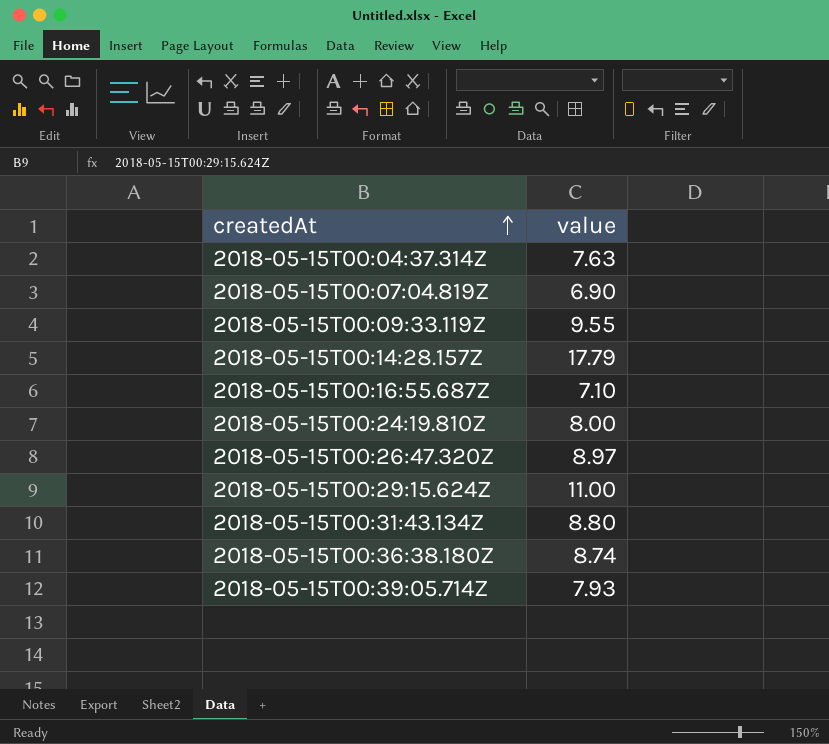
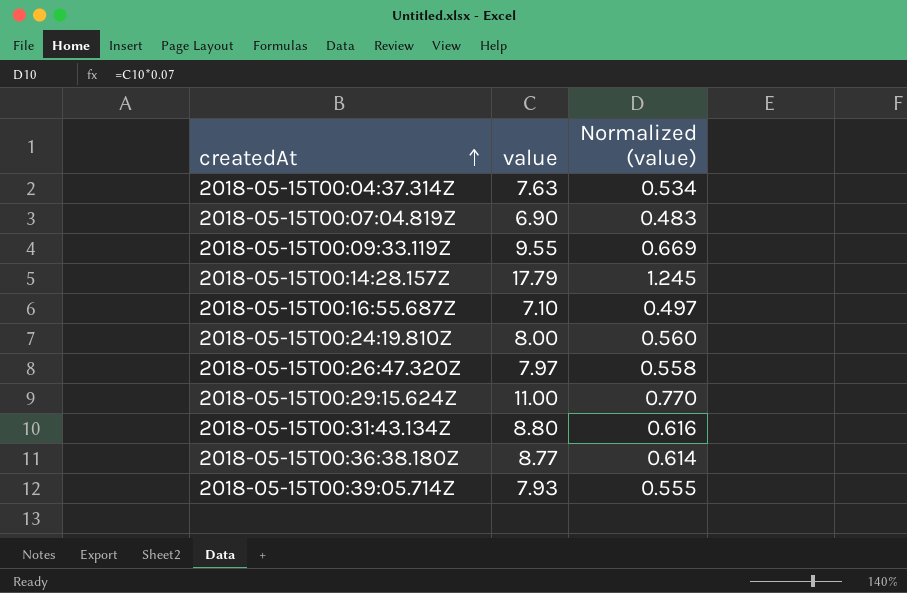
column Normalized (value) | formula: none -> [value] * 0.07
2018-05-15T00:26:47.320Z | value: 8.97 -> 7.97
2018-05-15T00:36:38.180Z | value: 8.74 -> 8.77

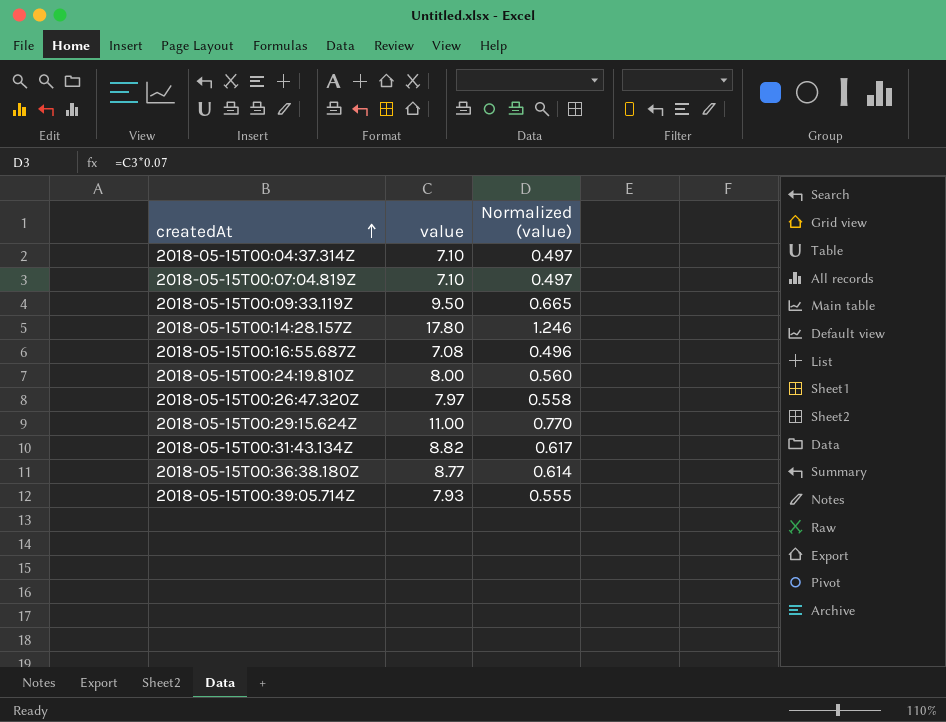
2018-05-15T00:04:37.314Z | value: 7.63 -> 7.10
2018-05-15T00:04:37.314Z | Normalized (value): 0.534 -> 0.497
2018-05-15T00:07:04.819Z | value: 6.90 -> 7.10
2018-05-15T00:07:04.819Z | Normalized (value): 0.483 -> 0.497
2018-05-15T00:09:33.119Z | value: 9.55 -> 9.50
2018-05-15T00:09:33.119Z | Normalized (value): 0.669 -> 0.665
2018-05-15T00:14:28.157Z | value: 17.79 -> 17.80
2018-05-15T00:14:28.157Z | Normalized (value): 1.245 -> 1.246
2018-05-15T00:16:55.687Z | value: 7.10 -> 7.08
2018-05-15T00:16:55.687Z | Normalized (value): 0.497 -> 0.496
2018-05-15T00:31:43.134Z | value: 8.80 -> 8.82
2018-05-15T00:31:43.134Z | Normalized (value): 0.616 -> 0.617

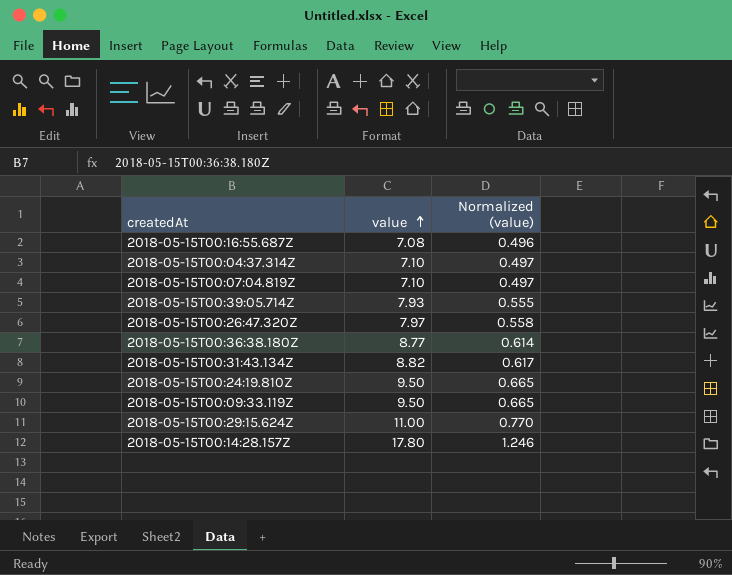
row order: createdAt ascending -> value ascending
2018-05-15T00:24:19.810Z | value: 8.00 -> 9.50
2018-05-15T00:24:19.810Z | Normalized (value): 0.560 -> 0.665

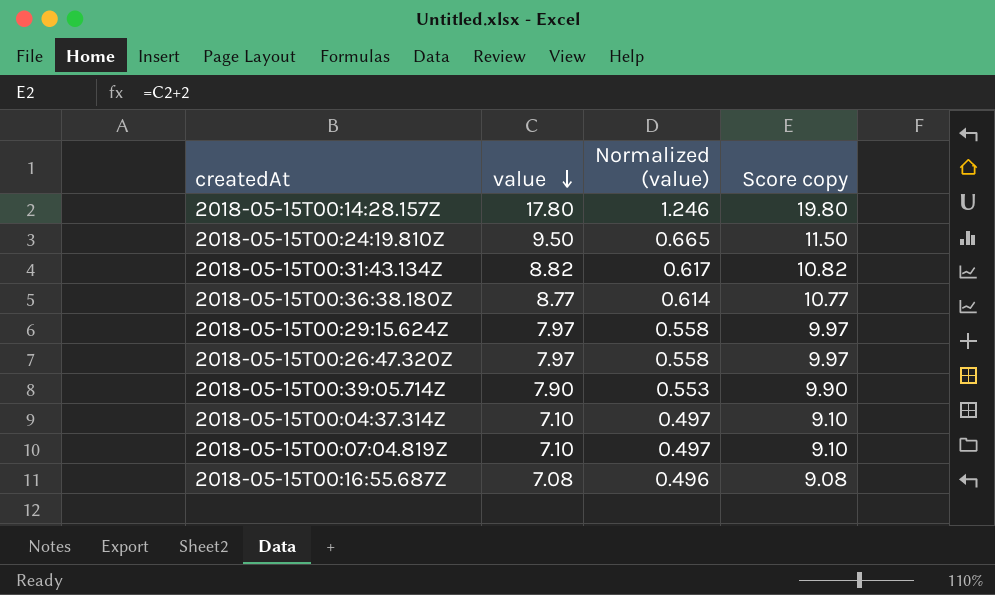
row order: value ascending -> value descending
column Score copy | formula: none -> [value] + 2
row 2018-05-15T00:09:33.119Z: 9.50 | 0.665 -> none
2018-05-15T00:29:15.624Z | value: 11.00 -> 7.97
2018-05-15T00:29:15.624Z | Normalized (value): 0.770 -> 0.558
2018-05-15T00:39:05.714Z | value: 7.93 -> 7.90
2018-05-15T00:39:05.714Z | Normalized (value): 0.555 -> 0.553

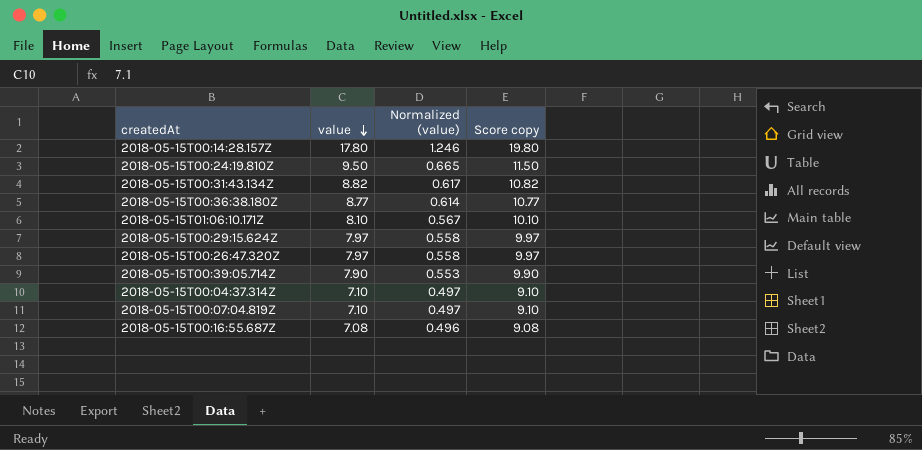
row 2018-05-15T01:06:10.171Z: none -> 8.10 | 0.567 | 10.10

